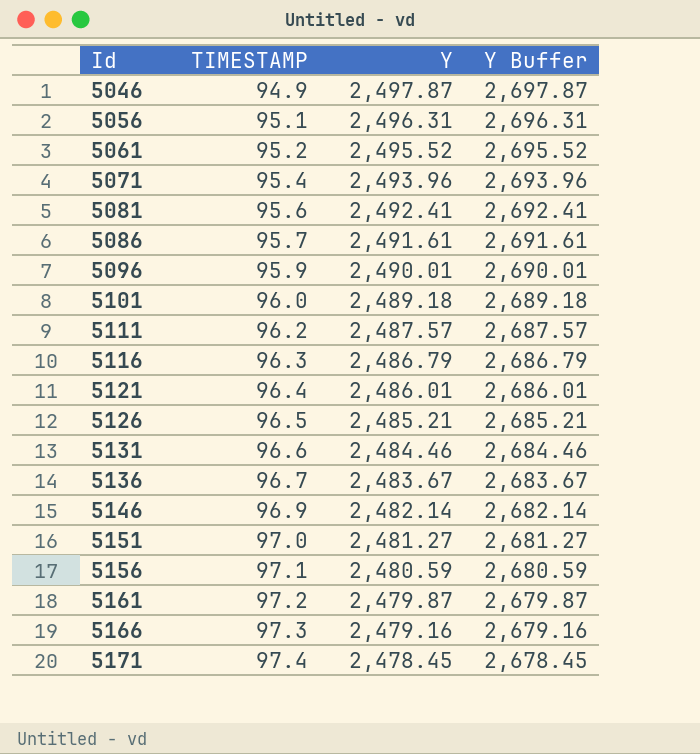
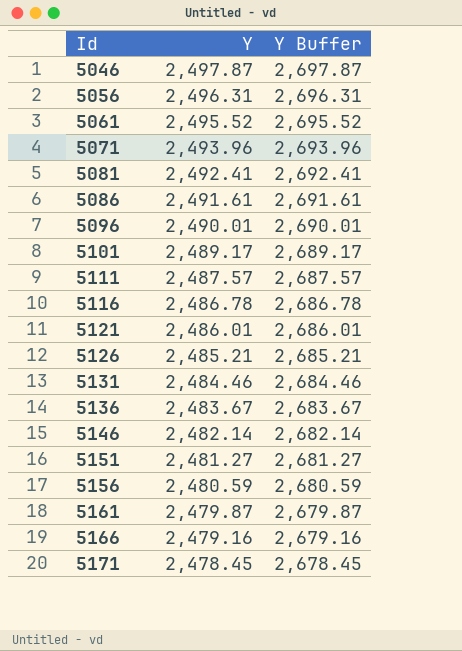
column TIMESTAMP | position: 2 -> none
5101 | Y: 2,489.18 -> 2,489.17
5101 | Y Buffer: 2,689.18 -> 2,689.17
5116 | Y: 2,486.79 -> 2,486.78
5116 | Y Buffer: 2,686.79 -> 2,686.78

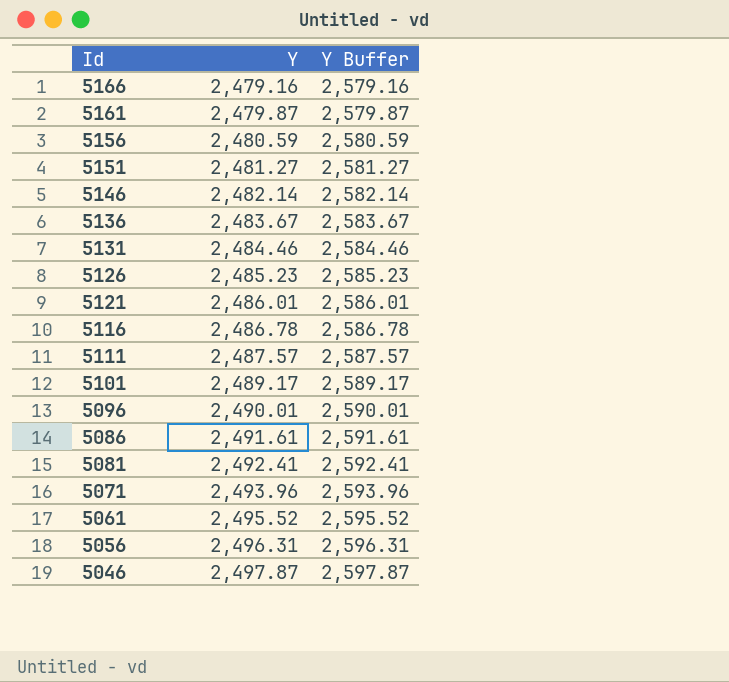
row order: Id ascending -> Id descending
column Y Buffer | formula: [Y] + 200 -> [Y] + 100
row 5171: 2,478.45 | 2,678.45 -> none
5126 | Y: 2,485.21 -> 2,485.23

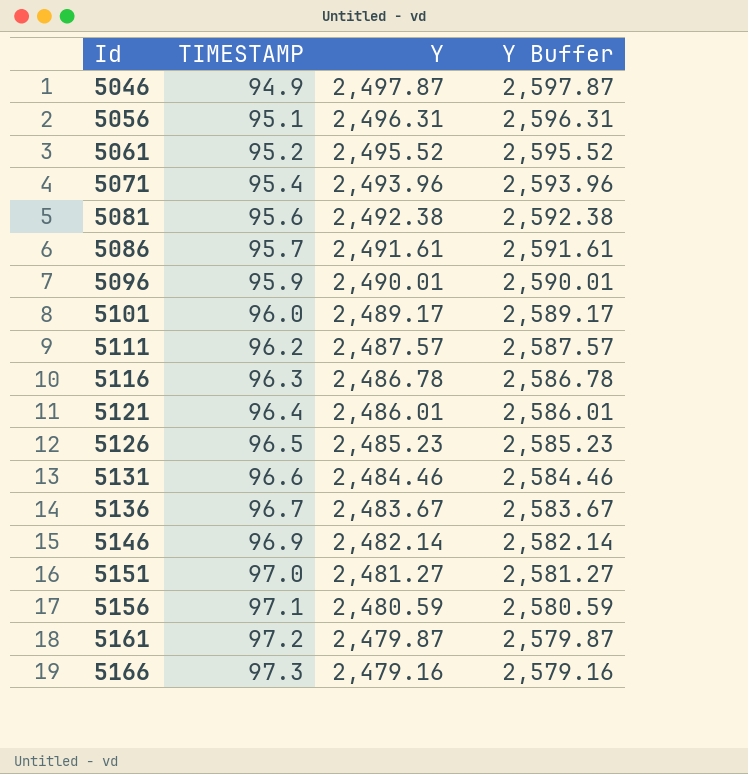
row order: Id descending -> Id ascending
column TIMESTAMP | position: none -> 2
5081 | Y: 2,492.41 -> 2,492.38
5081 | Y Buffer: 2,592.41 -> 2,592.38

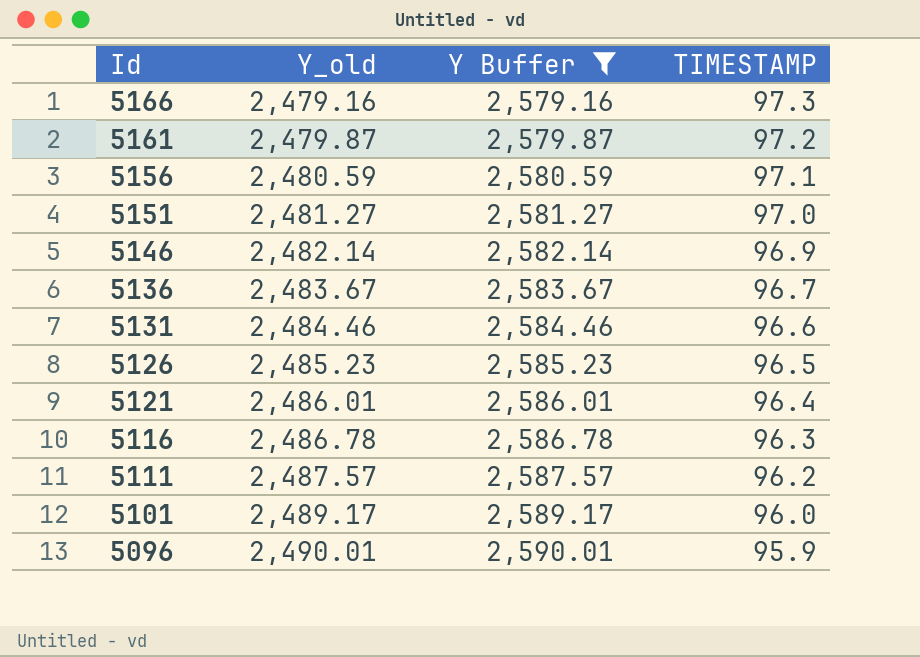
filter: none -> Y Buffer <= 2,590.01
row order: Id ascending -> Id descending
column name: Y -> Y_old
column TIMESTAMP | position: 2 -> 4

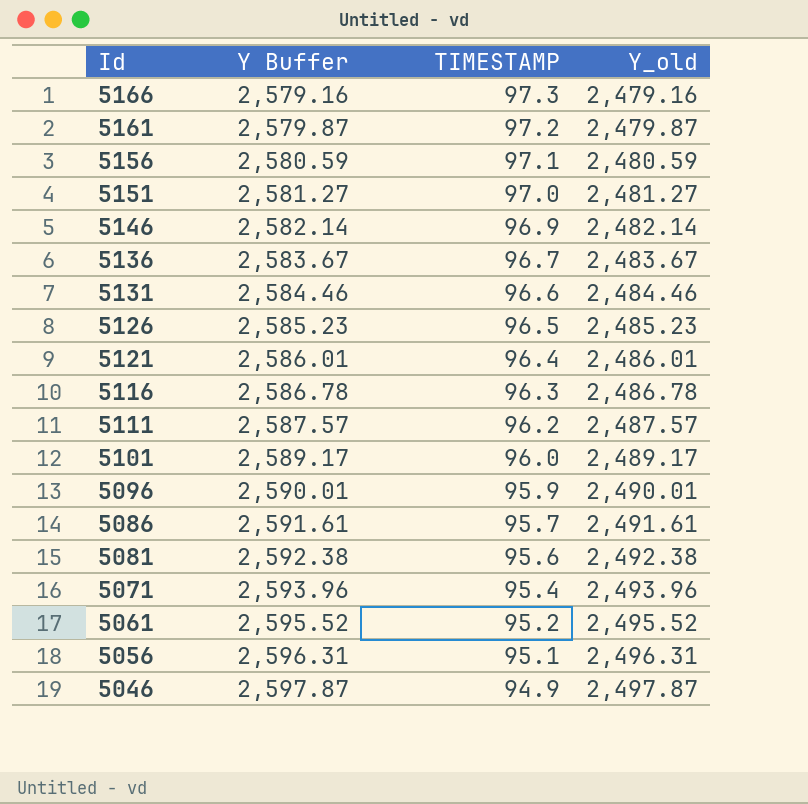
filter: Y Buffer <= 2,590.01 -> none
column Y_old | position: 2 -> 4

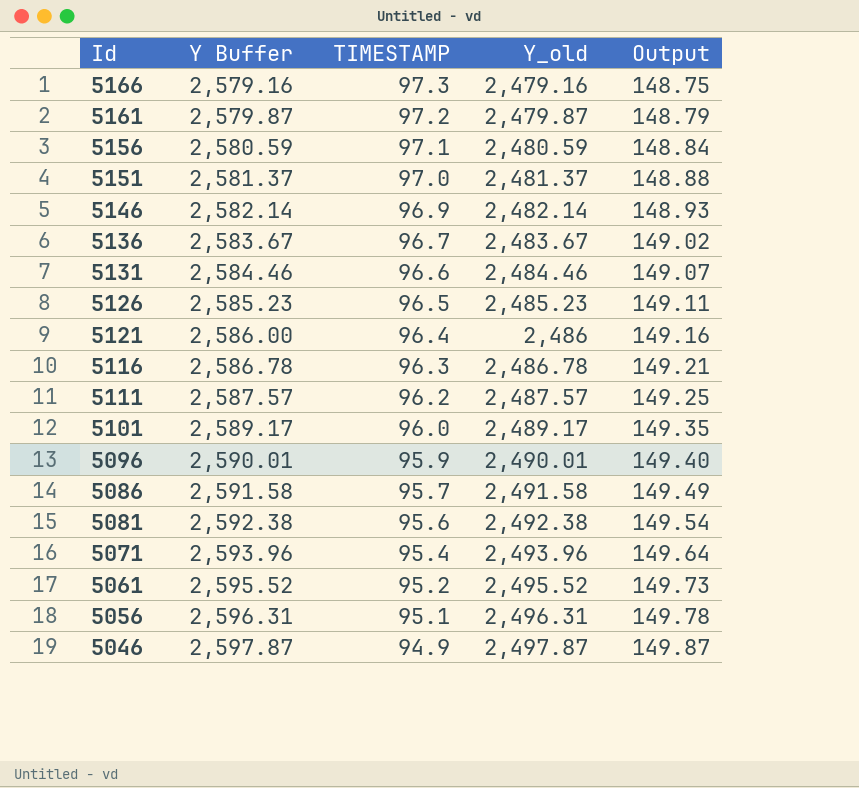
column Output | formula: none -> [Y_old] * 0.06
5151 | Y Buffer: 2,581.27 -> 2,581.37
5151 | Y_old: 2,481.27 -> 2,481.37
5121 | Y Buffer: 2,586.01 -> 2,586.00
5121 | Y_old: 2,486.01 -> 2,486
5086 | Y Buffer: 2,591.61 -> 2,591.58
5086 | Y_old: 2,491.61 -> 2,491.58

